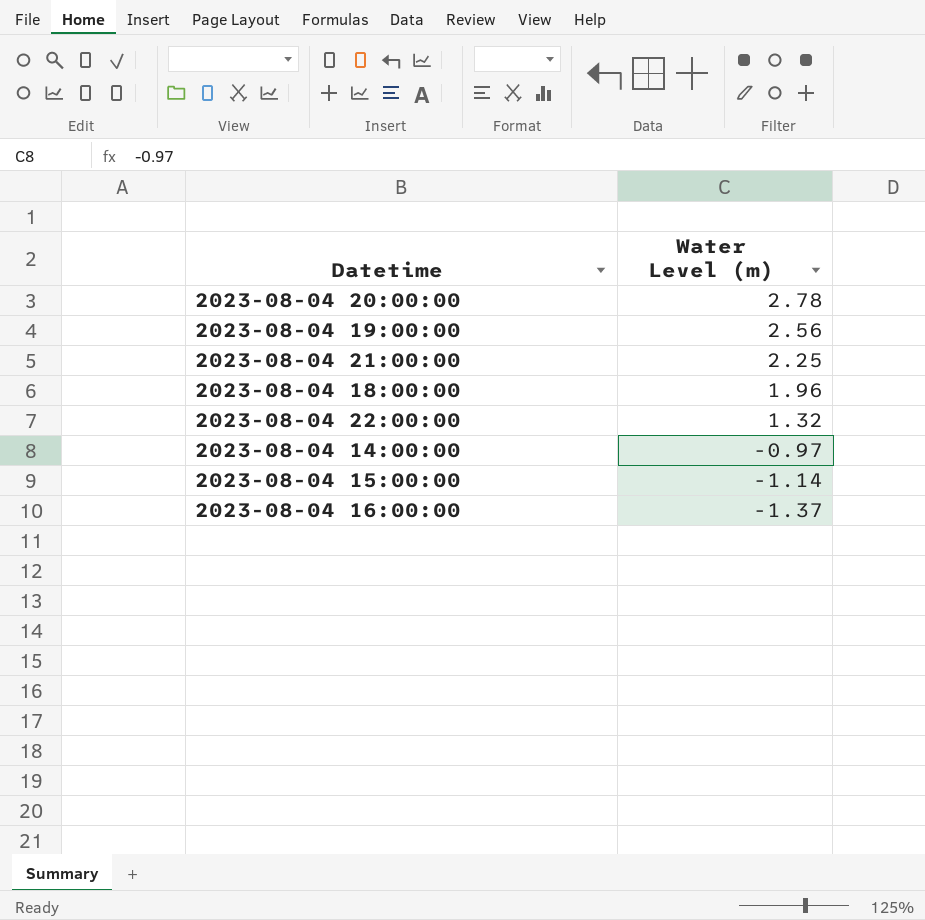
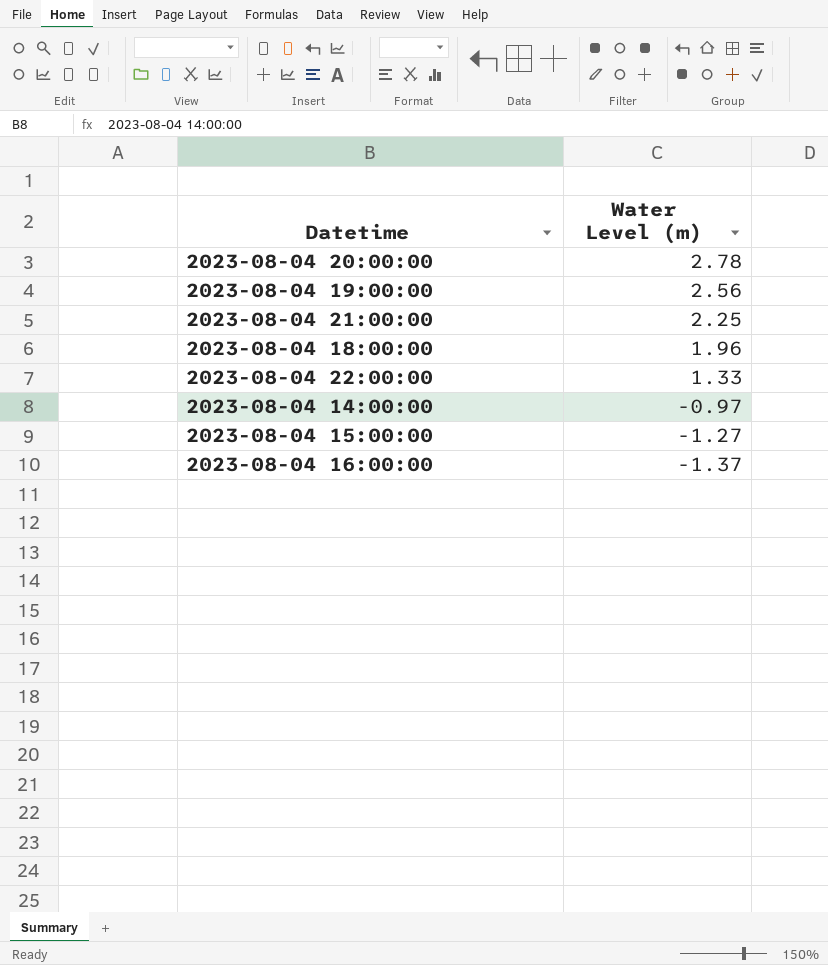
2023-08-04 22:00:00 | Water Level (m): 1.32 -> 1.33
2023-08-04 15:00:00 | Water Level (m): -1.14 -> -1.27

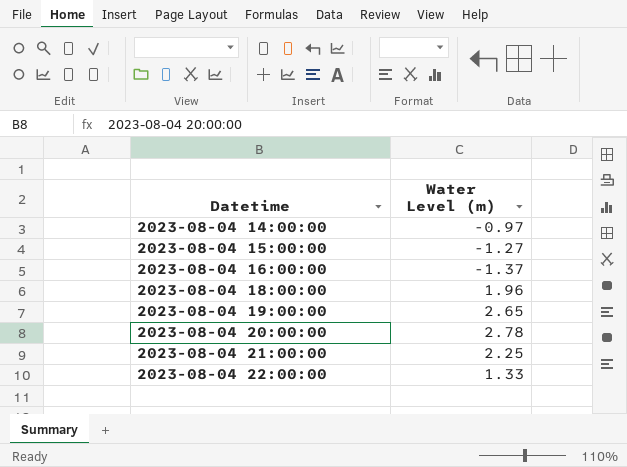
row order: Water Level (m) descending -> Datetime ascending
2023-08-04 19:00:00 | Water Level (m): 2.56 -> 2.65

